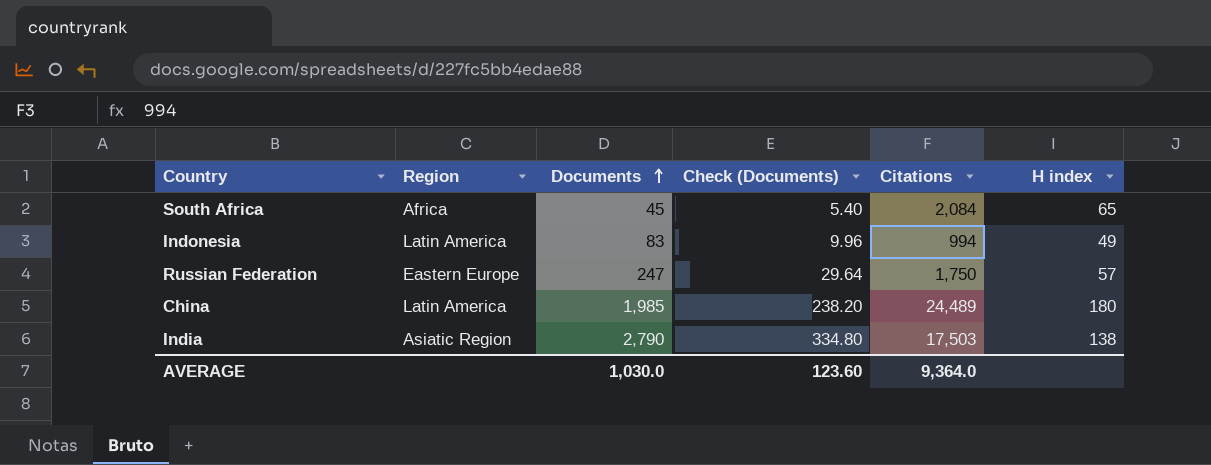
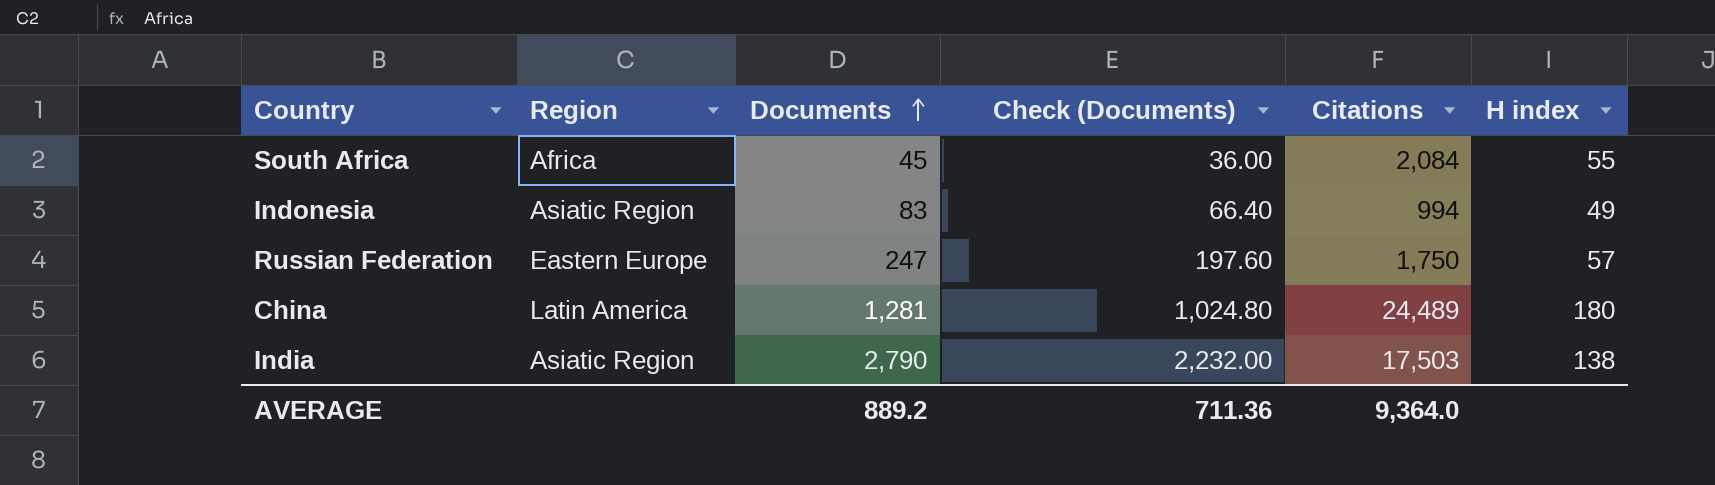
column Check (Documents) | formula: [Documents] * 0.12 -> [Documents] * 0.8
South Africa | H index: 65 -> 55
Indonesia | Region: Latin America -> Asiatic Region
China | Documents: 1,985 -> 1,281
AVERAGE | Documents: 1,030.0 -> 889.2
AVERAGE | Check (Documents): 123.60 -> 711.36

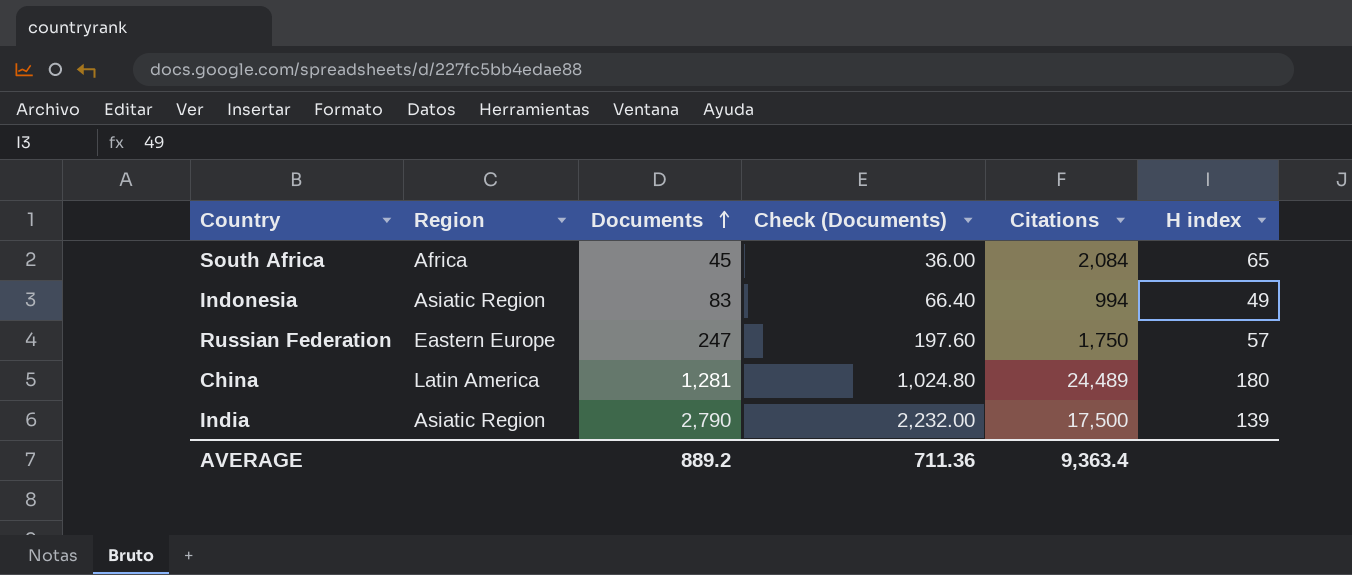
South Africa | H index: 55 -> 65
India | Citations: 17,503 -> 17,500
India | H index: 138 -> 139
AVERAGE | Citations: 9,364.0 -> 9,363.4

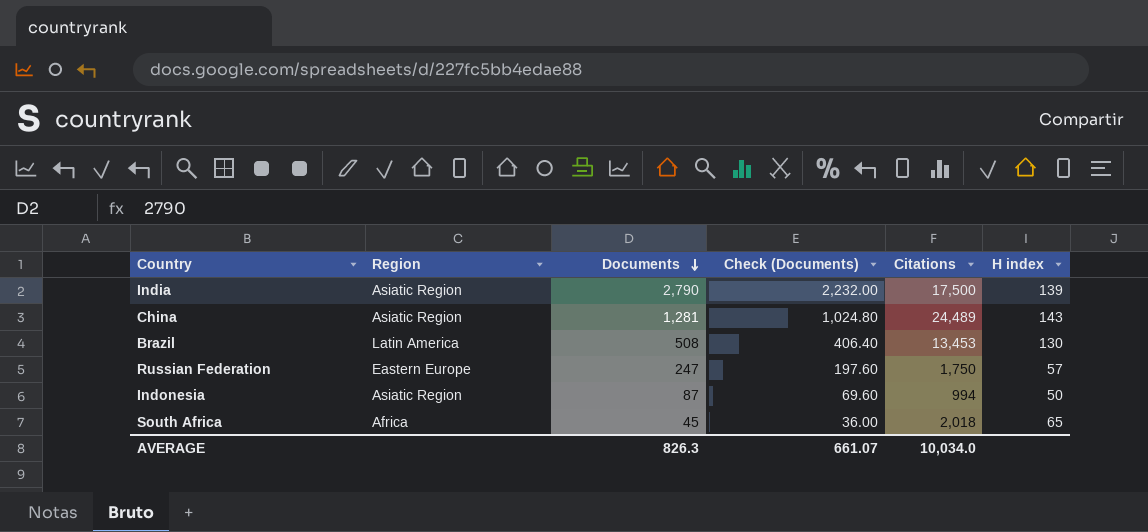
row order: Documents ascending -> Documents descending
China | Region: Latin America -> Asiatic Region
China | H index: 180 -> 143
row Brazil: none -> Latin America | 508 | 406.40 | 13,453 | 130
Indonesia | Documents: 83 -> 87
Indonesia | Check (Documents): 66.40 -> 69.60
Indonesia | H index: 49 -> 50
South Africa | Citations: 2,084 -> 2,018
AVERAGE | Documents: 889.2 -> 826.3
AVERAGE | Check (Documents): 711.36 -> 661.07
AVERAGE | Citations: 9,363.4 -> 10,034.0

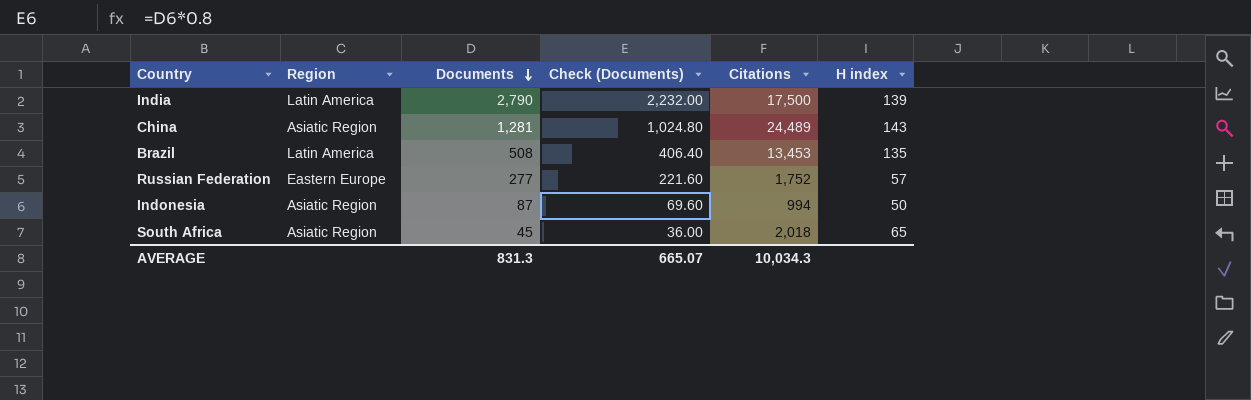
India | Region: Asiatic Region -> Latin America
Brazil | H index: 130 -> 135
Russian Federation | Documents: 247 -> 277
Russian Federation | Check (Documents): 197.60 -> 221.60
Russian Federation | Citations: 1,750 -> 1,752
South Africa | Region: Africa -> Asiatic Region
AVERAGE | Documents: 826.3 -> 831.3
AVERAGE | Check (Documents): 661.07 -> 665.07
AVERAGE | Citations: 10,034.0 -> 10,034.3

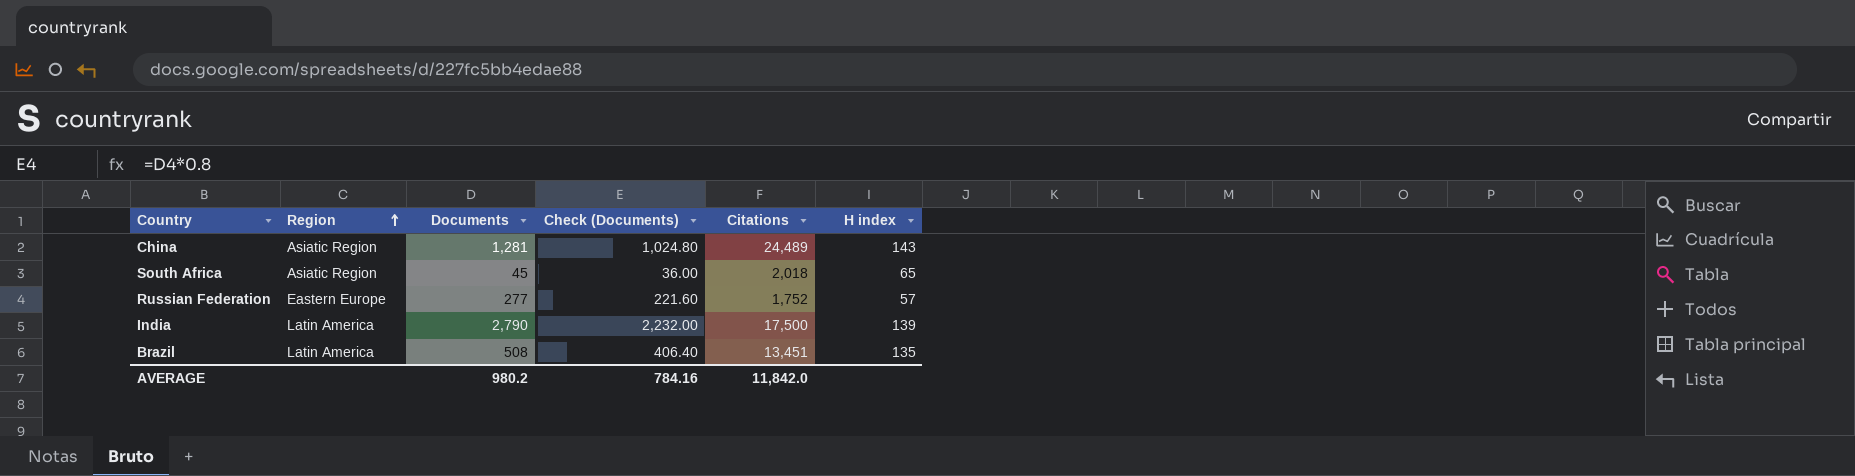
row order: Documents descending -> Region ascending
row Indonesia: Asiatic Region | 87 | 69.60 | 994 | 50 -> none
Brazil | Citations: 13,453 -> 13,451
AVERAGE | Documents: 831.3 -> 980.2
AVERAGE | Check (Documents): 665.07 -> 784.16
AVERAGE | Citations: 10,034.3 -> 11,842.0

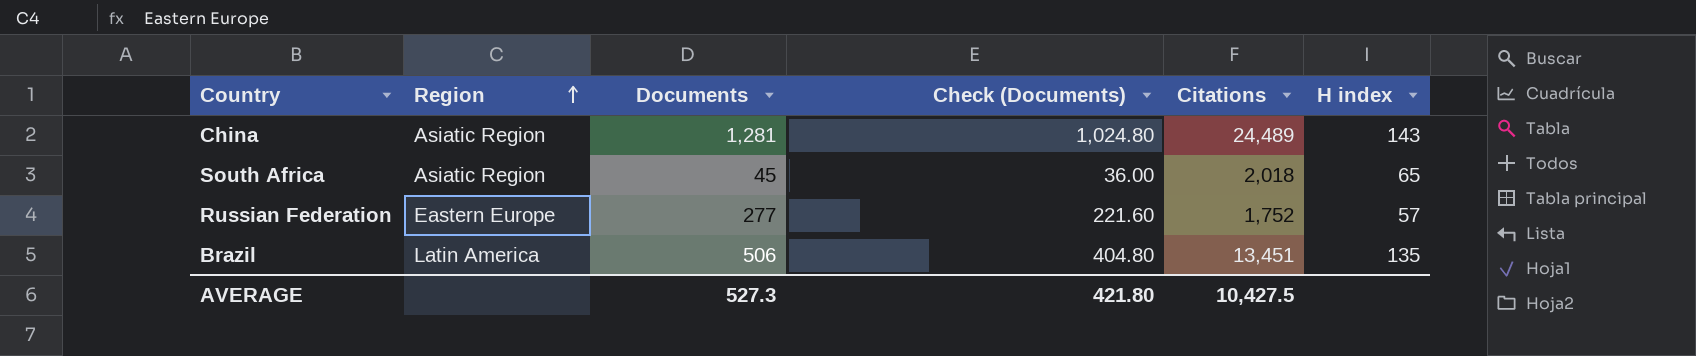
row India: Latin America | 2,790 | 2,232.00 | 17,500 | 139 -> none
Brazil | Documents: 508 -> 506
Brazil | Check (Documents): 406.40 -> 404.80
AVERAGE | Documents: 980.2 -> 527.3
AVERAGE | Check (Documents): 784.16 -> 421.80
AVERAGE | Citations: 11,842.0 -> 10,427.5

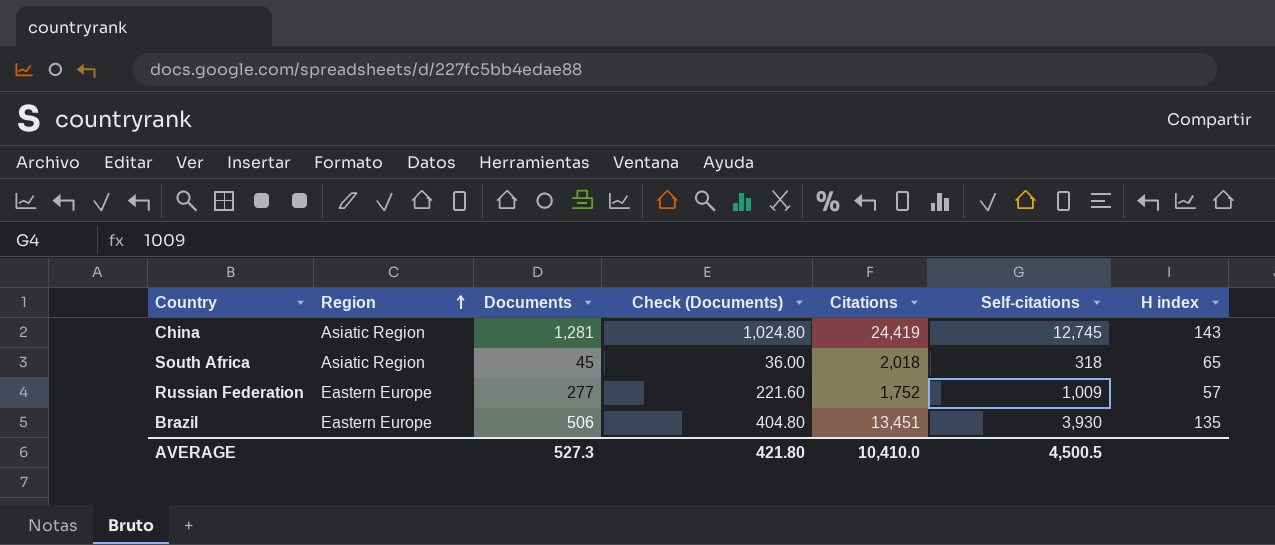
column Self-citations | position: none -> 6
China | Citations: 24,489 -> 24,419
Brazil | Region: Latin America -> Eastern Europe
AVERAGE | Citations: 10,427.5 -> 10,410.0

